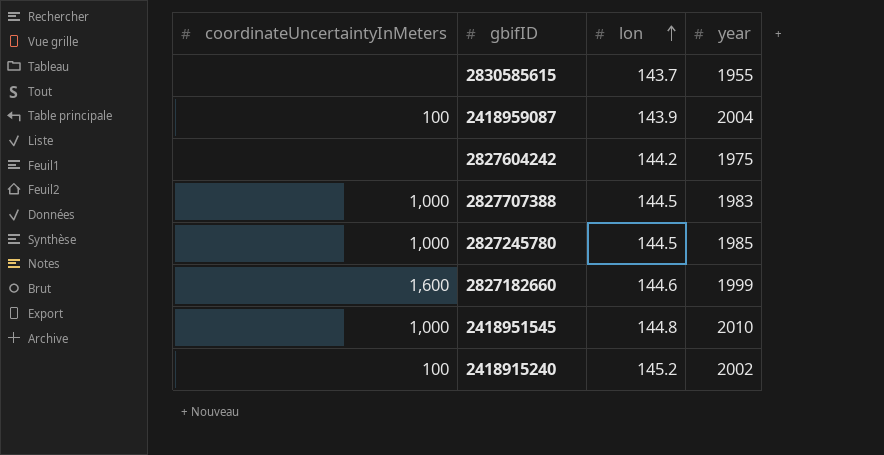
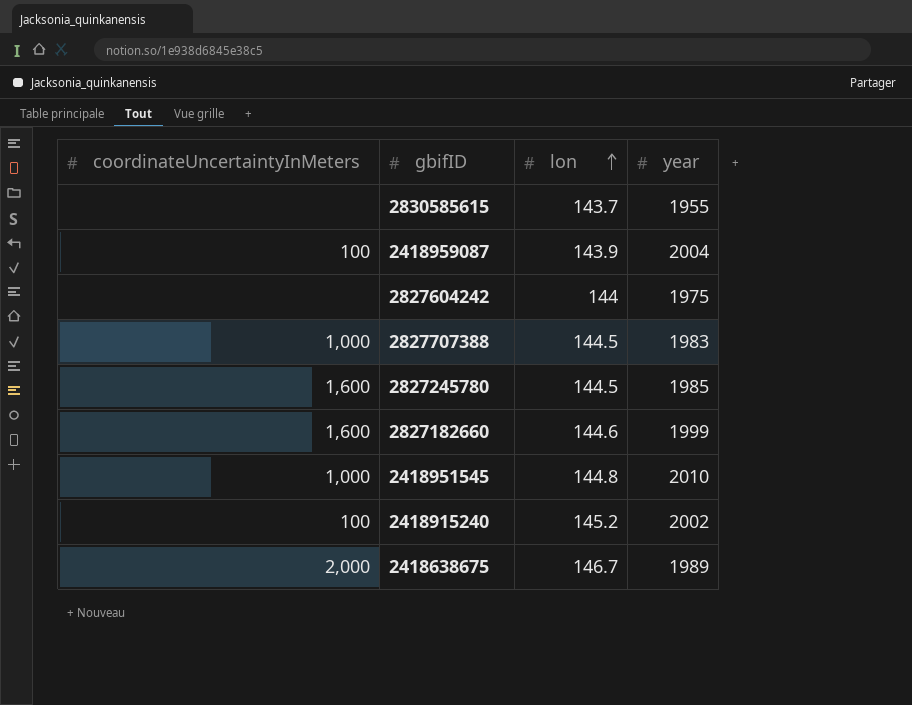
2827604242 | lon: 144.2 -> 144
2827245780 | coordinateUncertaintyInMeters: 1,000 -> 1,600
row 2418638675: none -> 2,000 | 146.7 | 1989

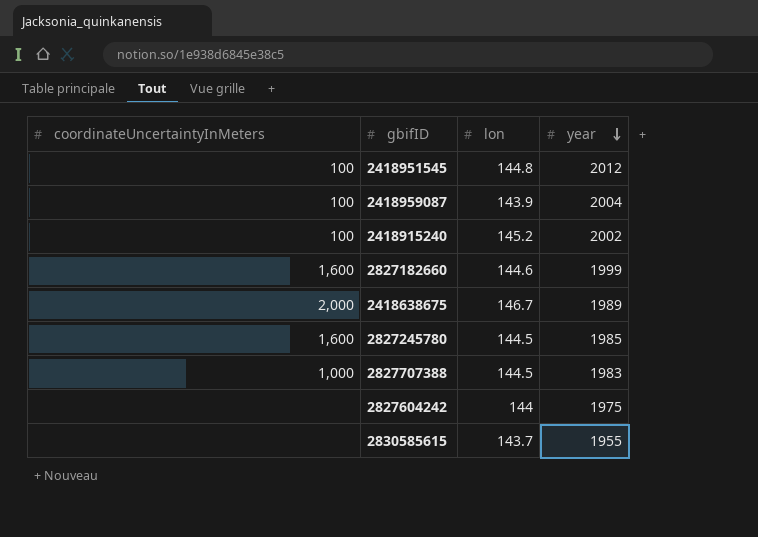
row order: lon ascending -> year descending
2418951545 | coordinateUncertaintyInMeters: 1,000 -> 100
2418951545 | year: 2010 -> 2012

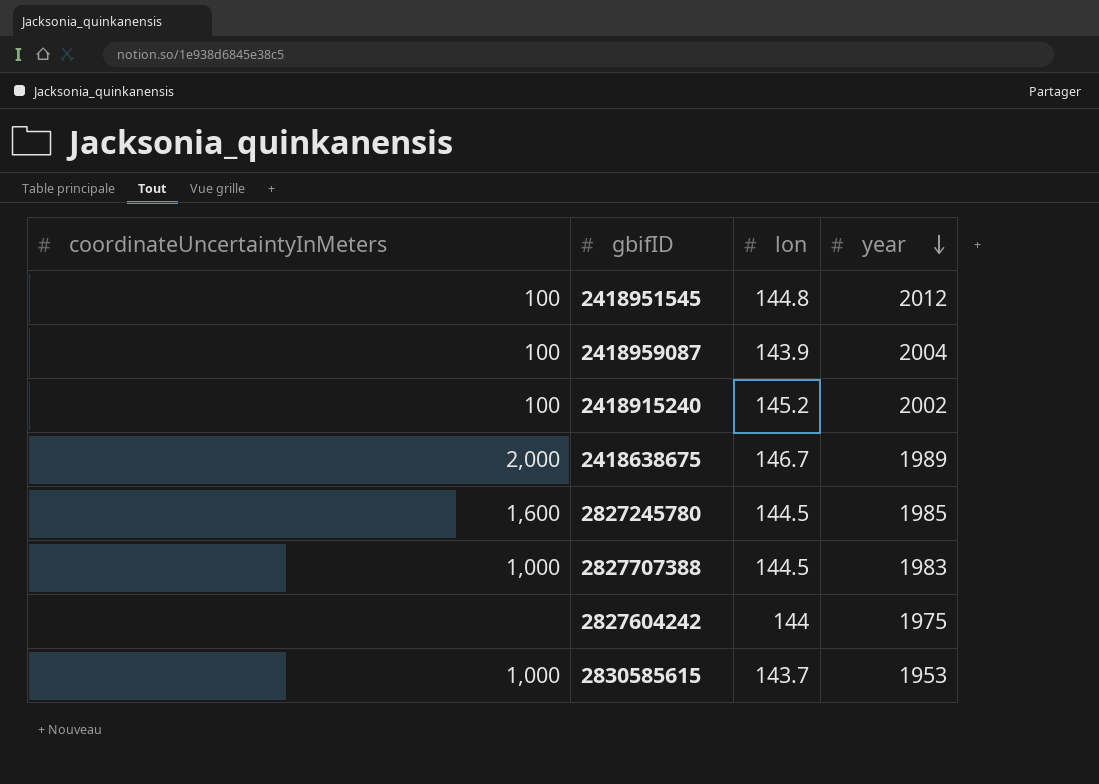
row 2827182660: 1,600 | 144.6 | 1999 -> none
2830585615 | coordinateUncertaintyInMeters: none -> 1,000
2830585615 | year: 1955 -> 1953

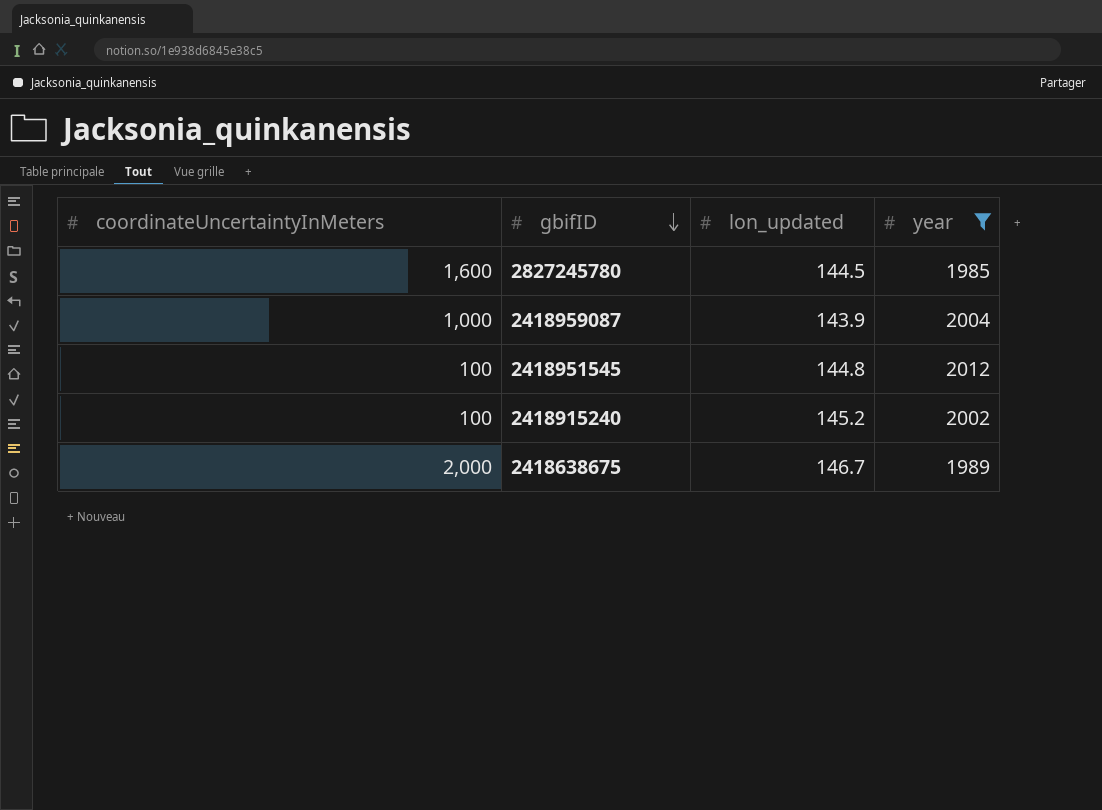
filter: none -> year >= 1985
row order: year descending -> gbifID descending
column name: lon -> lon_updated
2418959087 | coordinateUncertaintyInMeters: 100 -> 1,000

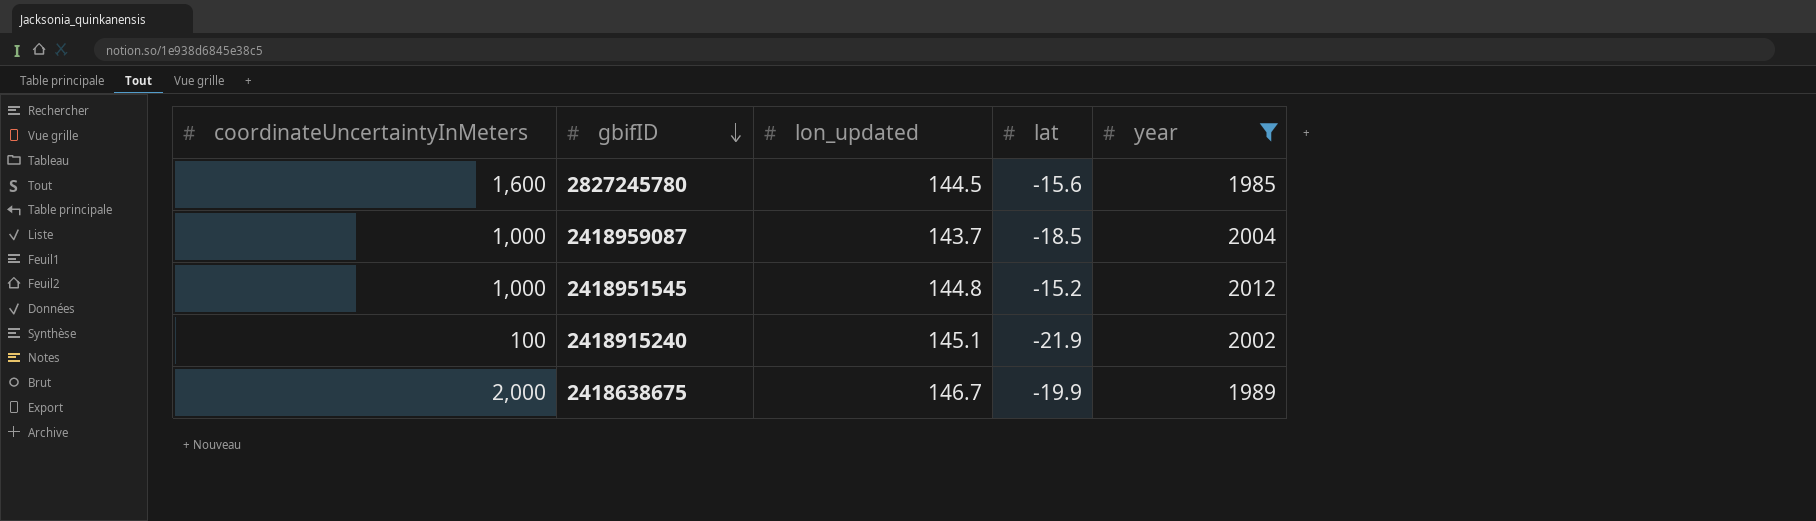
column lat | position: none -> 4
2418959087 | lon_updated: 143.9 -> 143.7
2418951545 | coordinateUncertaintyInMeters: 100 -> 1,000
2418915240 | lon_updated: 145.2 -> 145.1

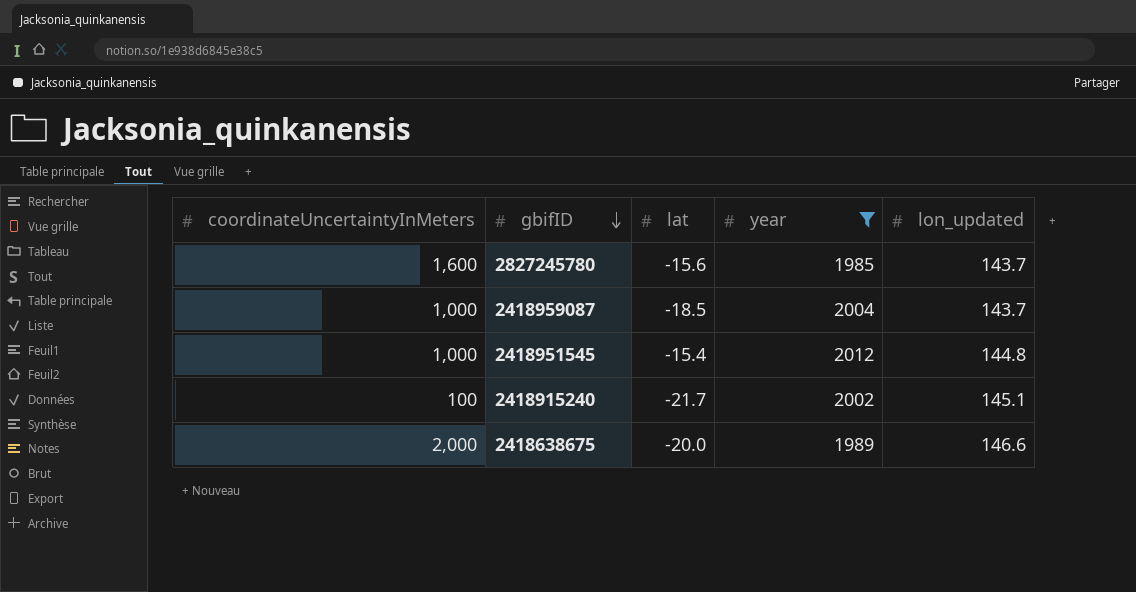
column lon_updated | position: 3 -> 5
2827245780 | lon_updated: 144.5 -> 143.7
2418951545 | lat: -15.2 -> -15.4
2418915240 | lat: -21.9 -> -21.7
2418638675 | lat: -19.9 -> -20.0
2418638675 | lon_updated: 146.7 -> 146.6

